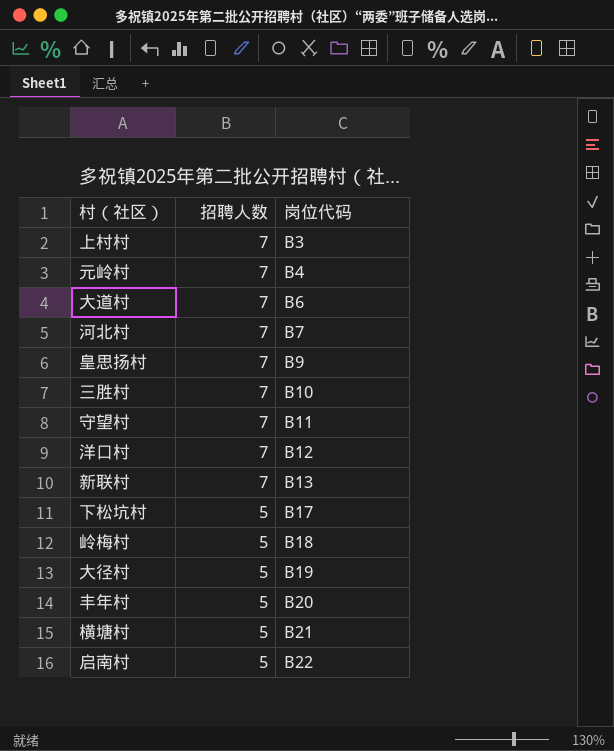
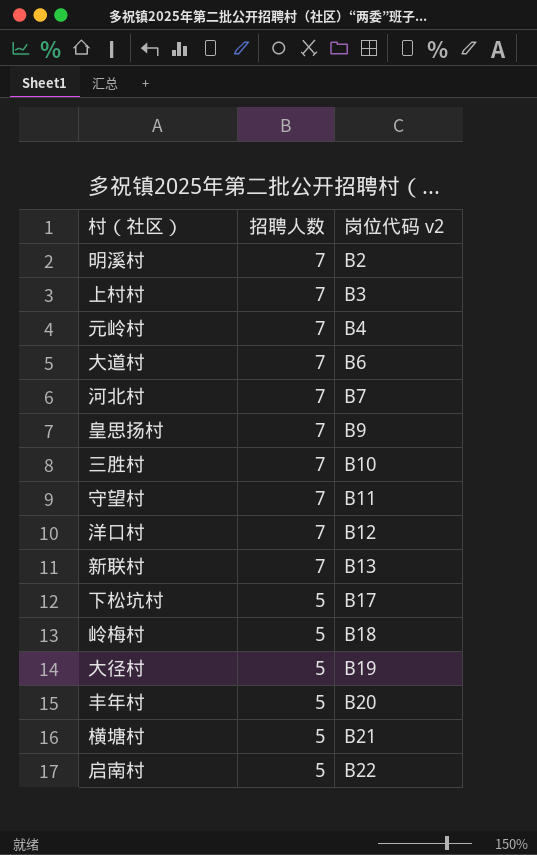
column name: 岗位代码 -> 岗位代码 v2
row 明溪村: none -> 7 | B2

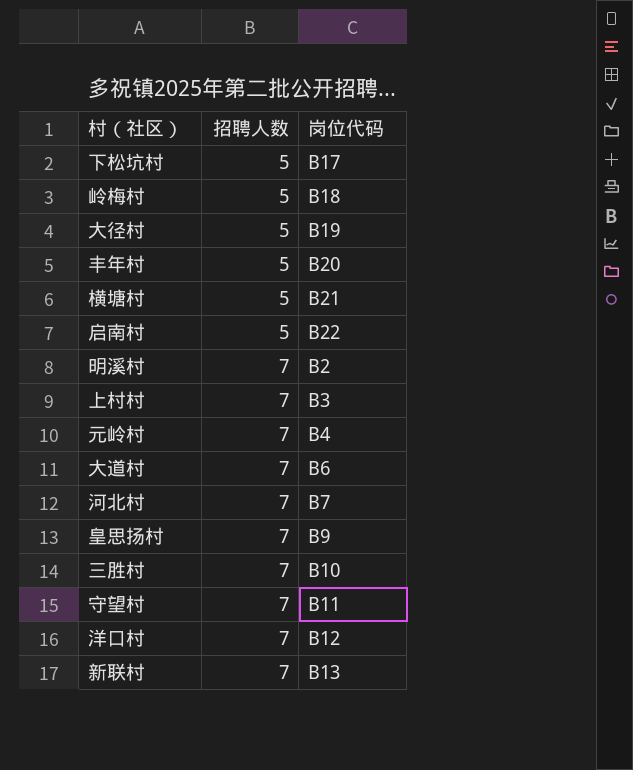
row order: 招聘人数 descending -> 招聘人数 ascending
column name: 岗位代码 v2 -> 岗位代码

